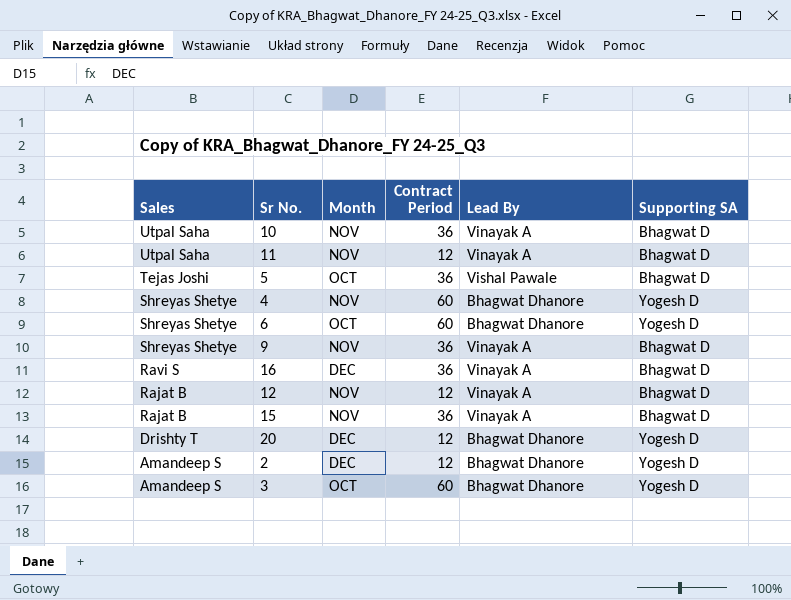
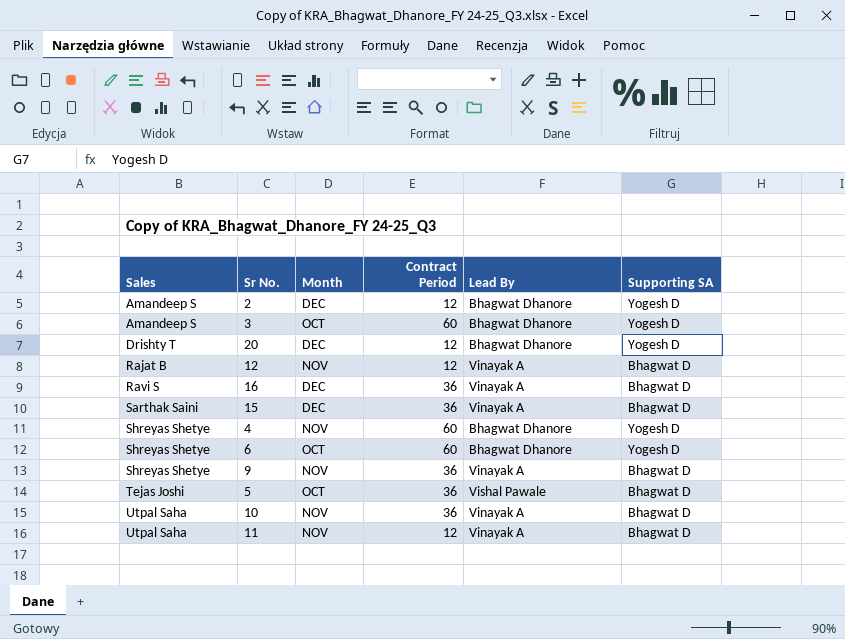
row order: Sales descending -> Sales ascending
15 | Sales: Rajat B -> Sarthak Saini
15 | Month: NOV -> DEC

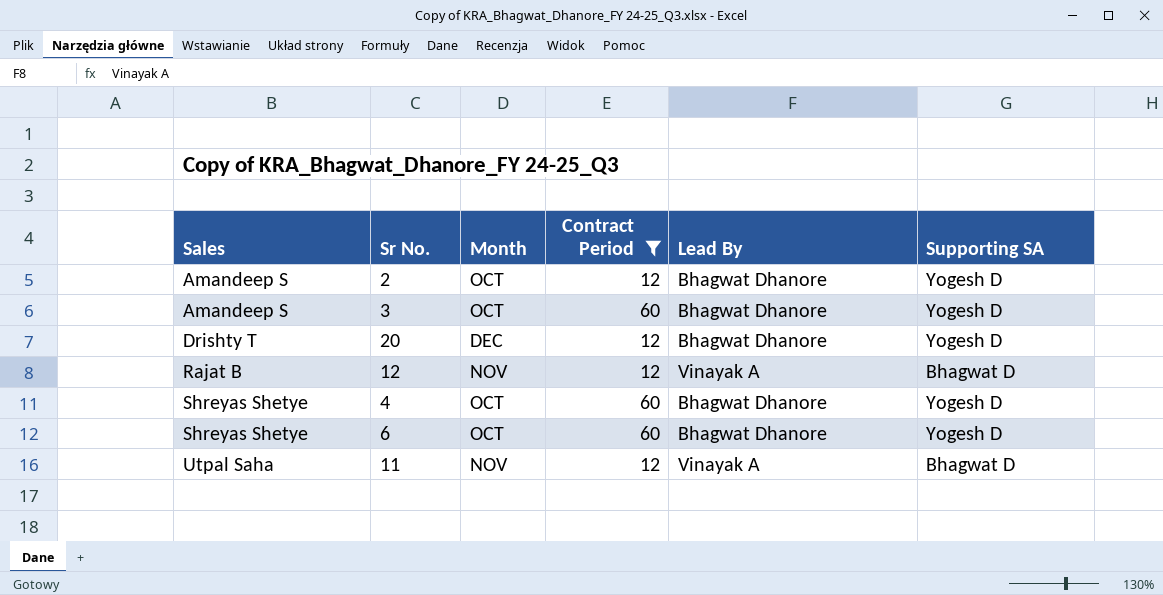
filter: none -> Contract Period != 36
2 | Month: DEC -> OCT
4 | Month: NOV -> OCT

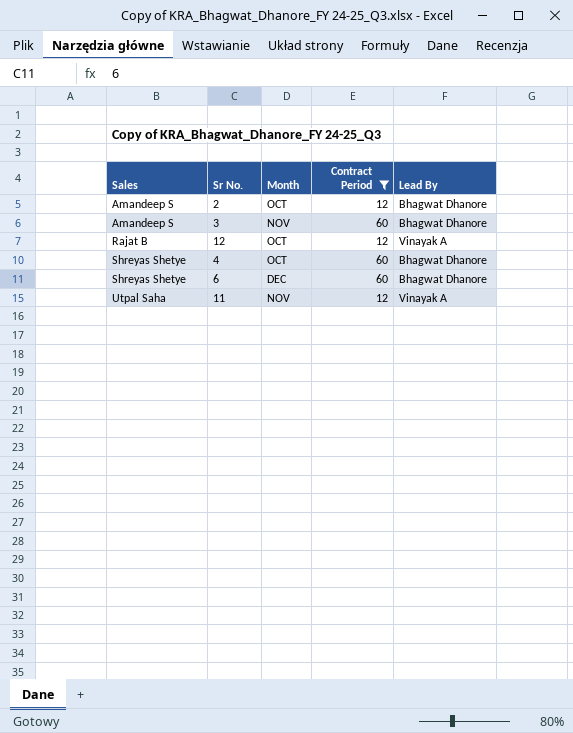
column Supporting SA | position: 6 -> none
row 20: Drishty T | DEC | 12 | Bhagwat Dhanore | Yogesh D -> none
3 | Month: OCT -> NOV
12 | Month: NOV -> OCT
6 | Month: OCT -> DEC

